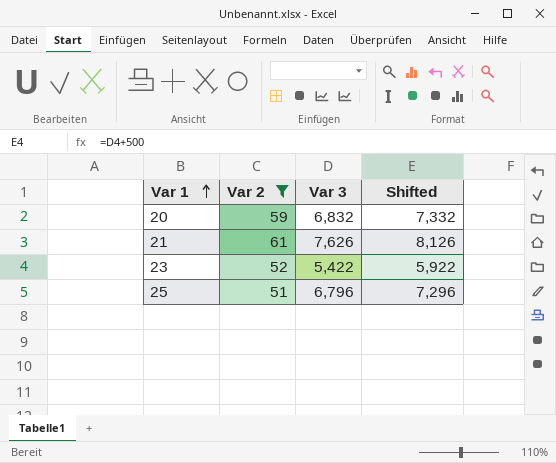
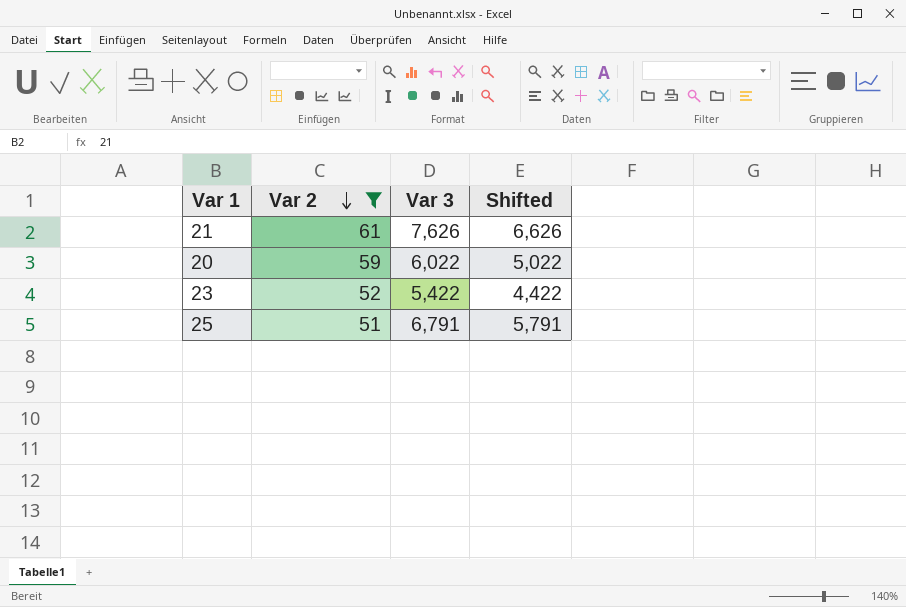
row order: Var 1 ascending -> Var 2 descending
column Shifted | formula: [Var 3] + 500 -> [Var 3] - 1000
20 | Var 3: 6,832 -> 6,022
25 | Var 3: 6,796 -> 6,791

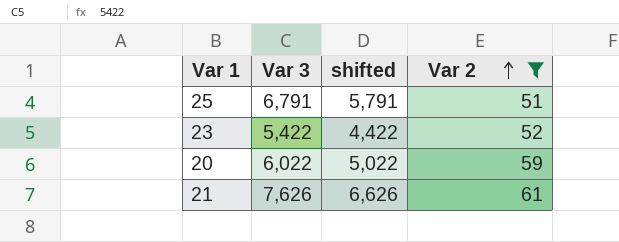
row order: Var 2 descending -> Var 2 ascending
column name: Shifted -> shifted
column Var 2 | position: 2 -> 4

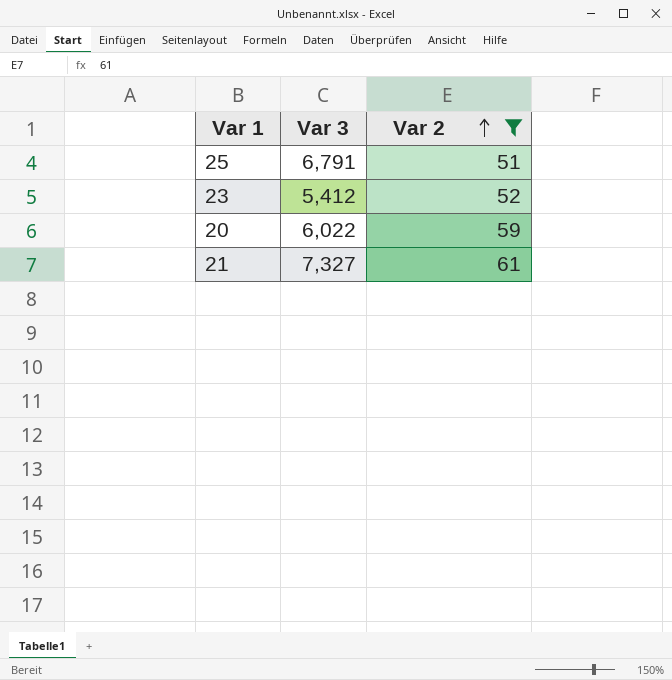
column shifted | formula: [Var 3] - 1000 -> none
23 | Var 3: 5,422 -> 5,412
21 | Var 3: 7,626 -> 7,327

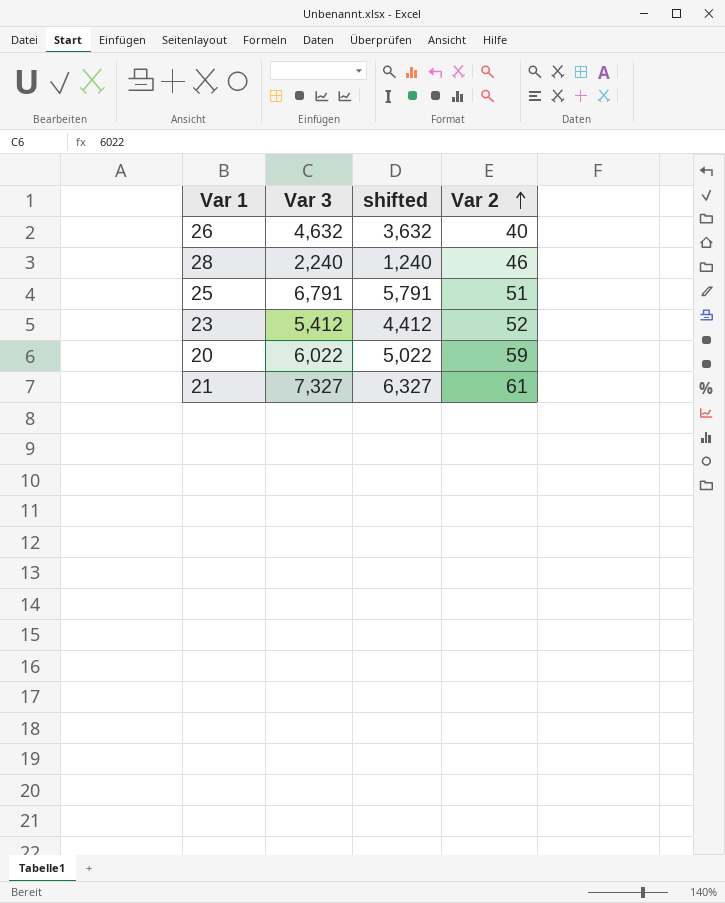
filter: Var 2 >= 51 -> none
column shifted | formula: none -> [Var 3] - 1000

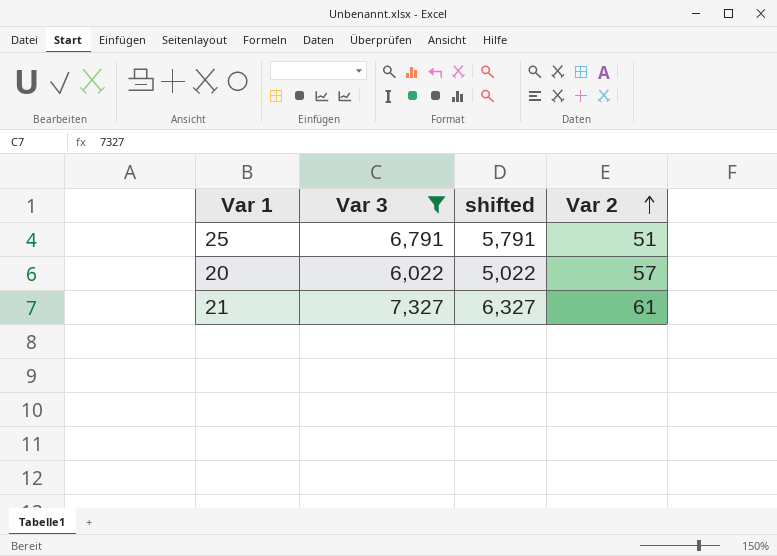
filter: none -> Var 3 >= 6,022
20 | Var 2: 59 -> 57

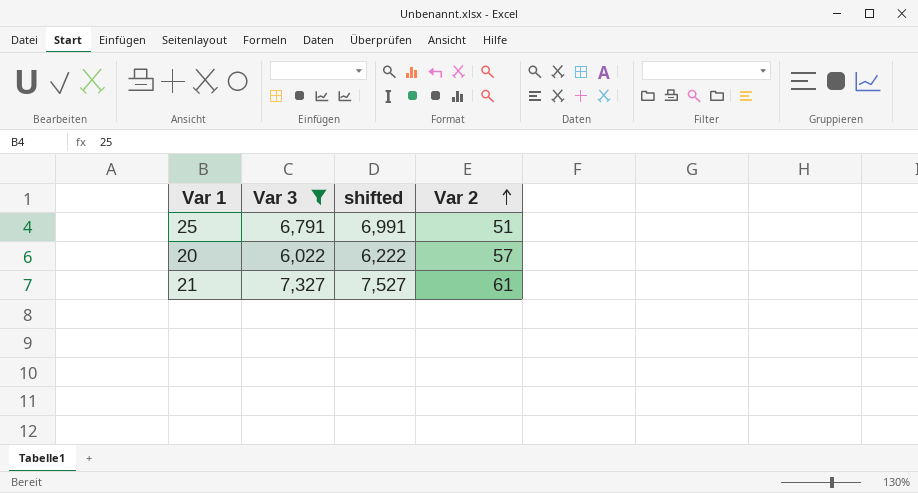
column shifted | formula: [Var 3] - 1000 -> [Var 3] + 200

